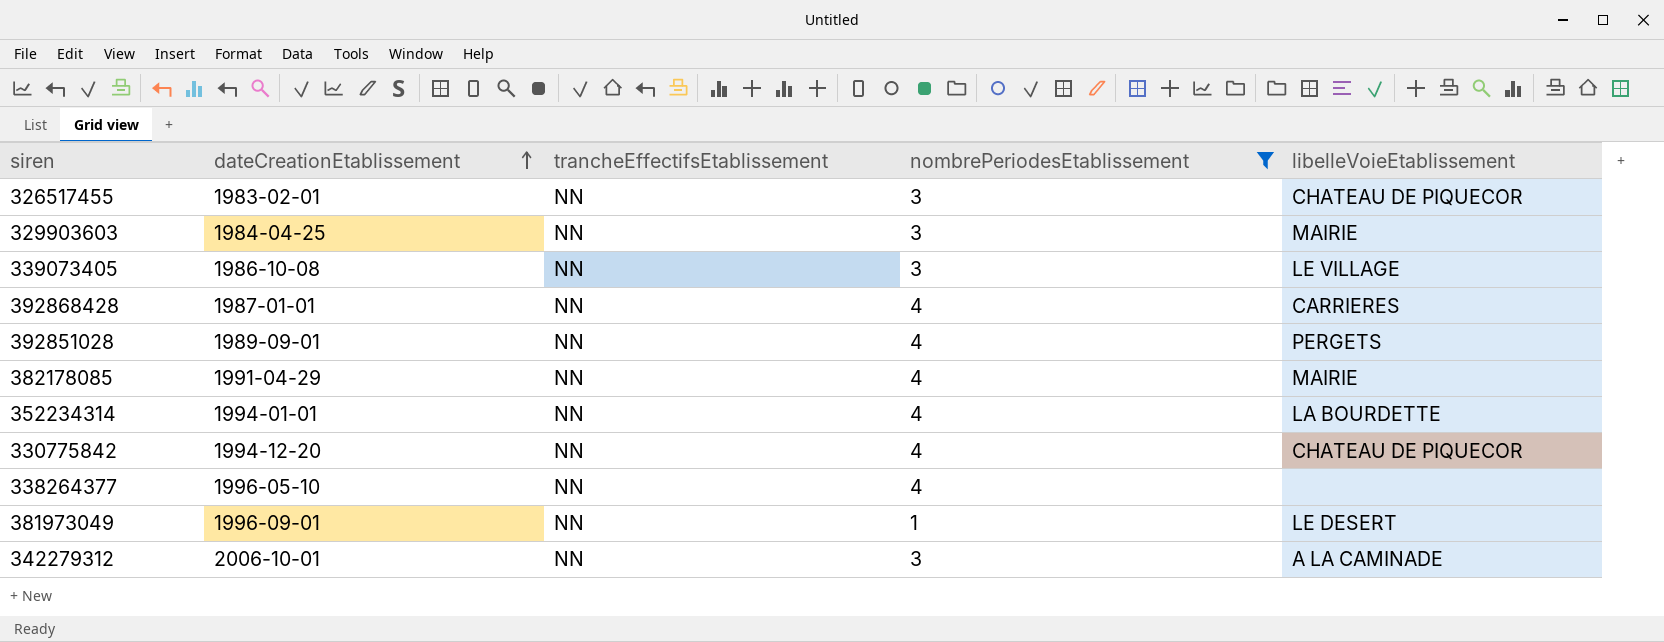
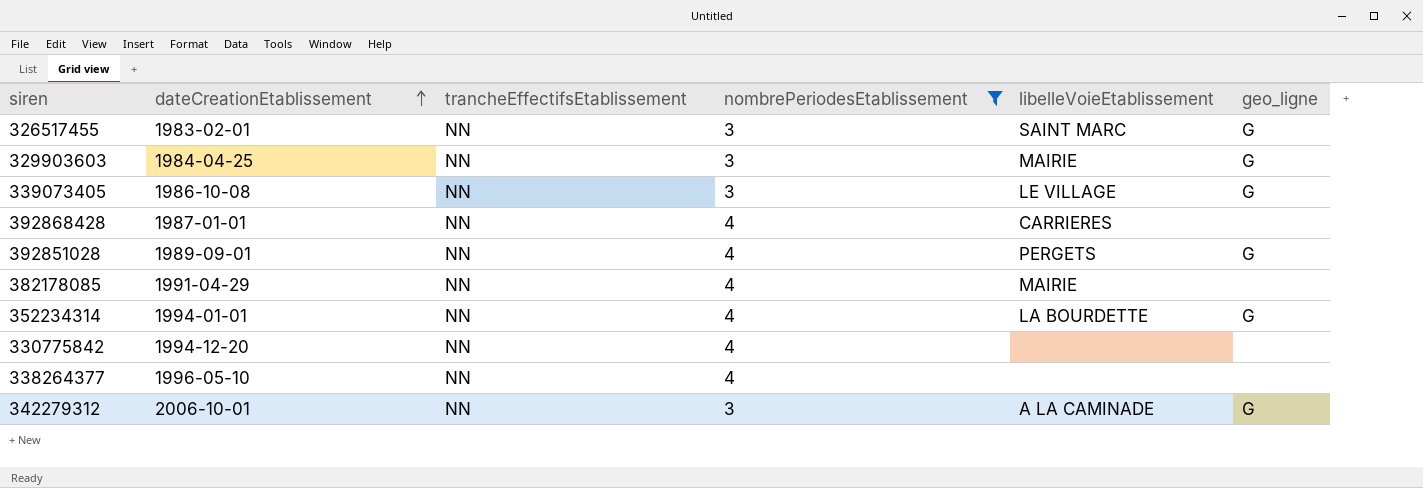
column geo_ligne | position: none -> 6
row 381973049: 1996-09-01 | NN | 1 | LE DESERT -> none
326517455 | libelleVoieEtablissement: CHATEAU DE PIQUECOR -> SAINT MARC
330775842 | libelleVoieEtablissement: CHATEAU DE PIQUECOR -> none

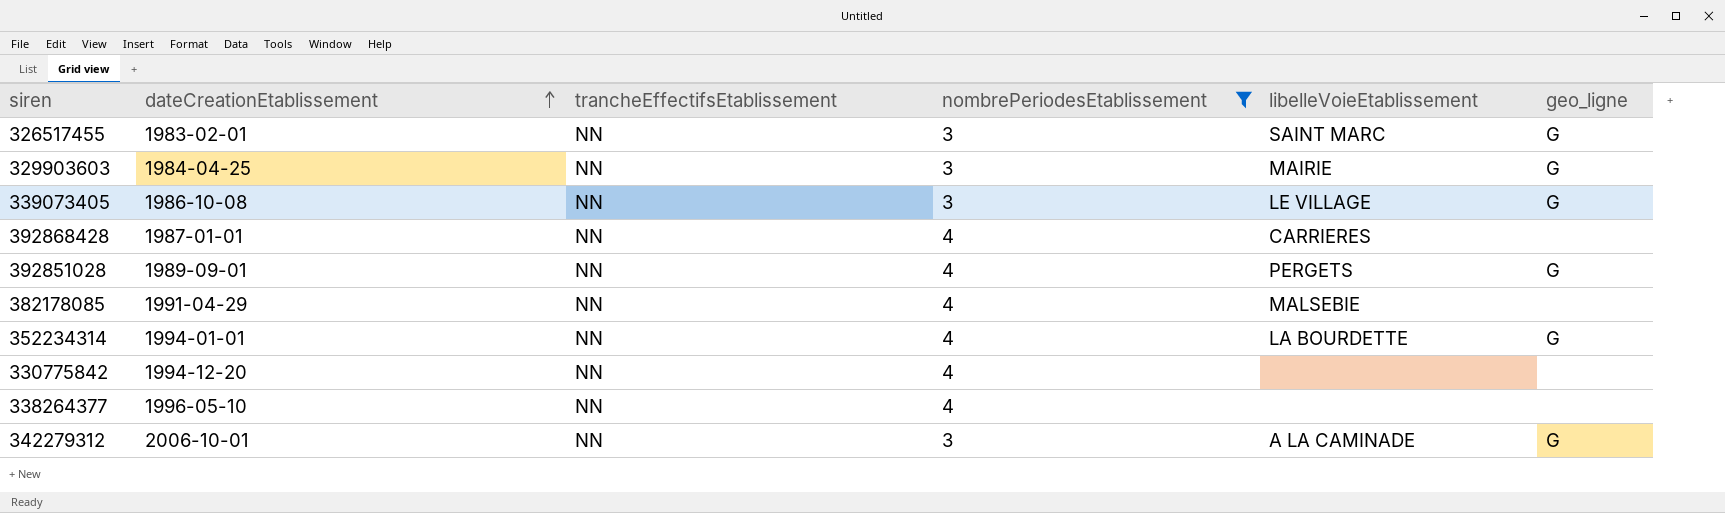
382178085 | libelleVoieEtablissement: MAIRIE -> MALSEBIE

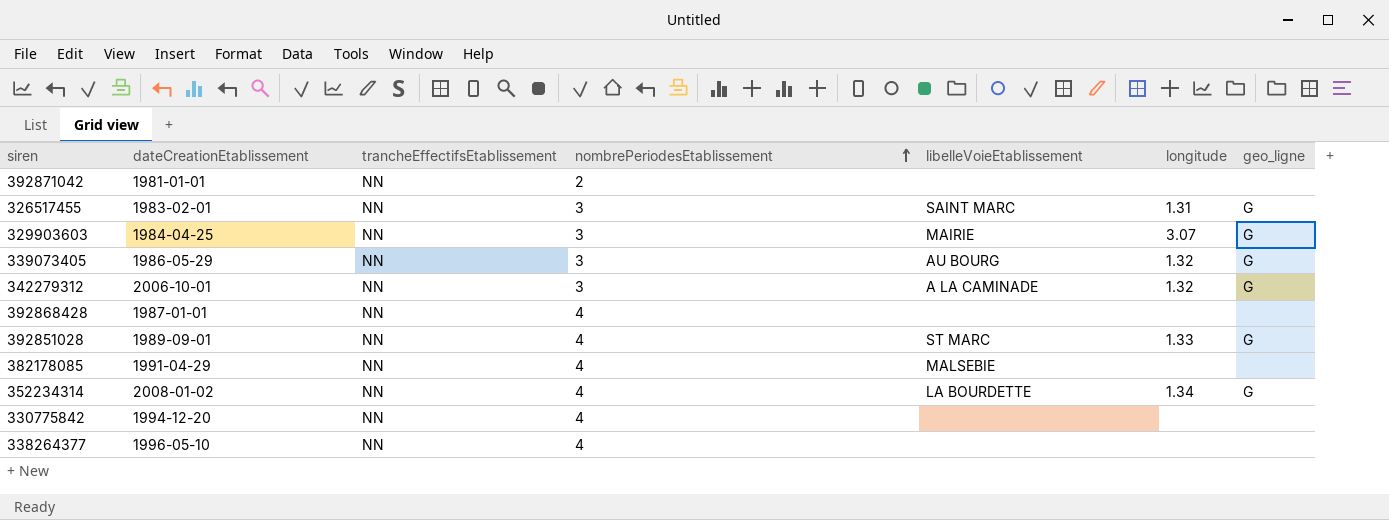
filter: nombrePeriodesEtablissement != 2 -> none
row order: dateCreationEtablissement ascending -> nombrePeriodesEtablissement ascending
column longitude | position: none -> 6
339073405 | dateCreationEtablissement: 1986-10-08 -> 1986-05-29
339073405 | libelleVoieEtablissement: LE VILLAGE -> AU BOURG
392868428 | libelleVoieEtablissement: CARRIERES -> none
392851028 | libelleVoieEtablissement: PERGETS -> ST MARC
352234314 | dateCreationEtablissement: 1994-01-01 -> 2008-01-02

